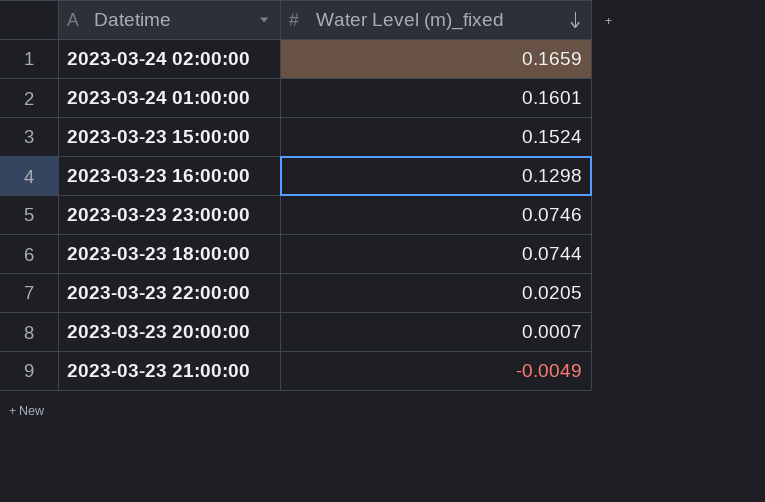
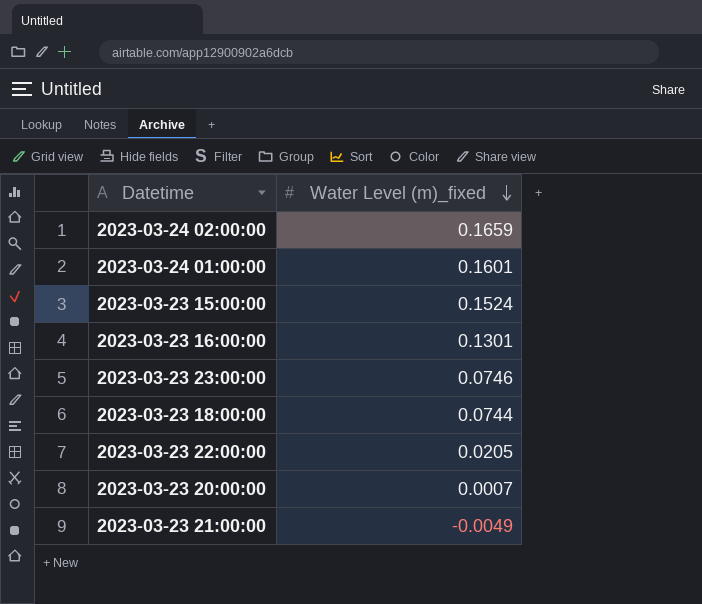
2023-03-23 16:00:00 | Water Level (m)_fixed: 0.1298 -> 0.1301

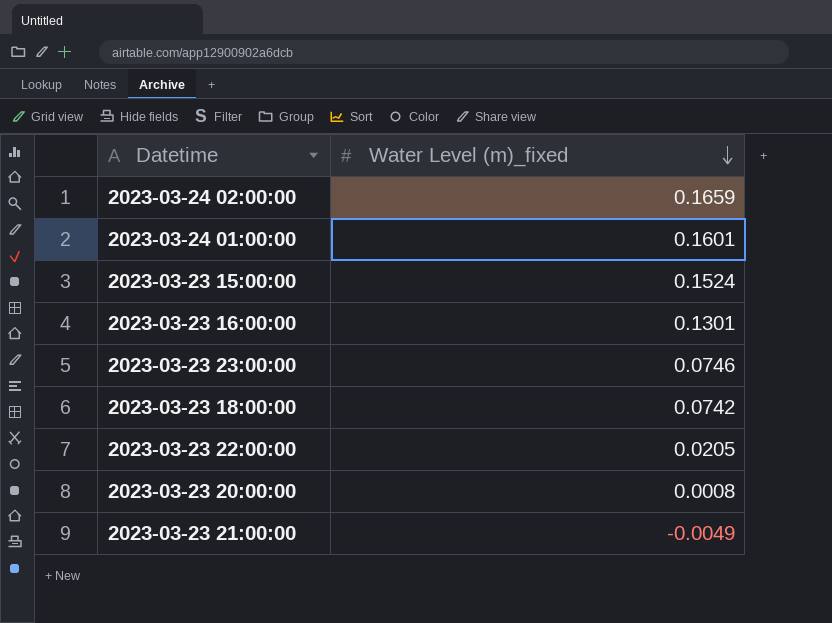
2023-03-23 18:00:00 | Water Level (m)_fixed: 0.0744 -> 0.0742
2023-03-23 20:00:00 | Water Level (m)_fixed: 0.0007 -> 0.0008

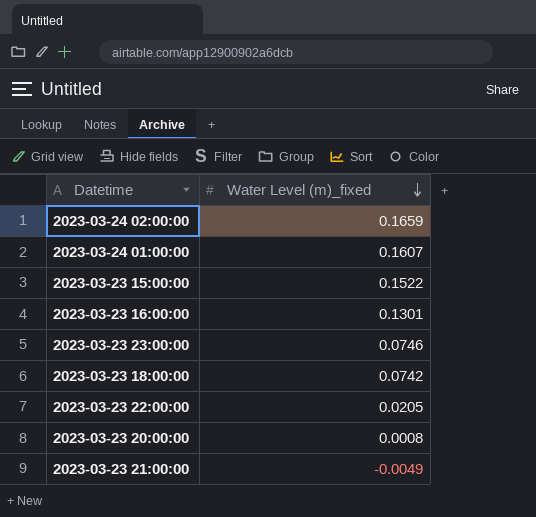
2023-03-24 01:00:00 | Water Level (m)_fixed: 0.1601 -> 0.1607
2023-03-23 15:00:00 | Water Level (m)_fixed: 0.1524 -> 0.1522

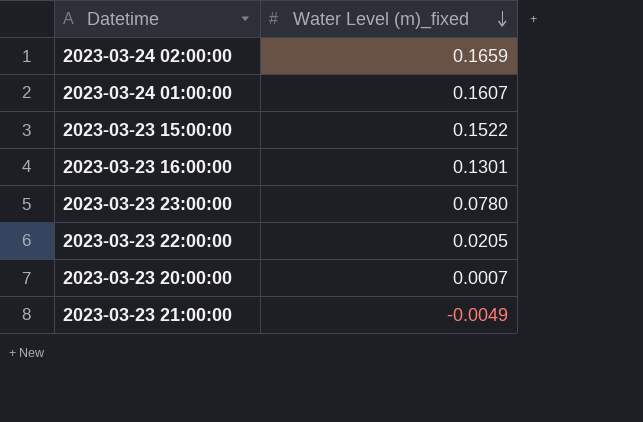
row 2023-03-23 18:00:00: 0.0742 -> none
2023-03-23 23:00:00 | Water Level (m)_fixed: 0.0746 -> 0.0780
2023-03-23 20:00:00 | Water Level (m)_fixed: 0.0008 -> 0.0007

